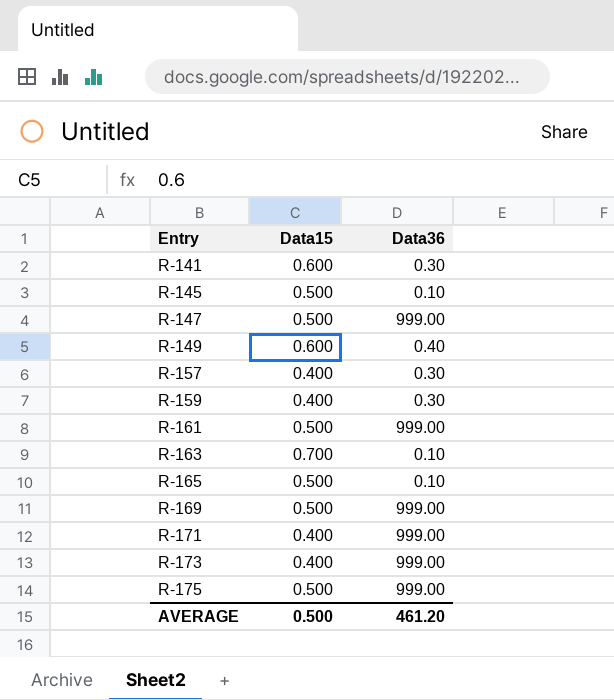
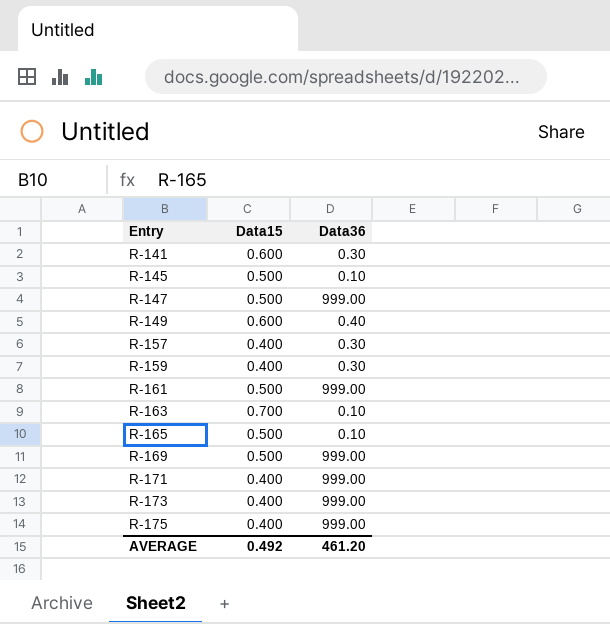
R-175 | Data15: 0.500 -> 0.400
AVERAGE | Data15: 0.500 -> 0.492

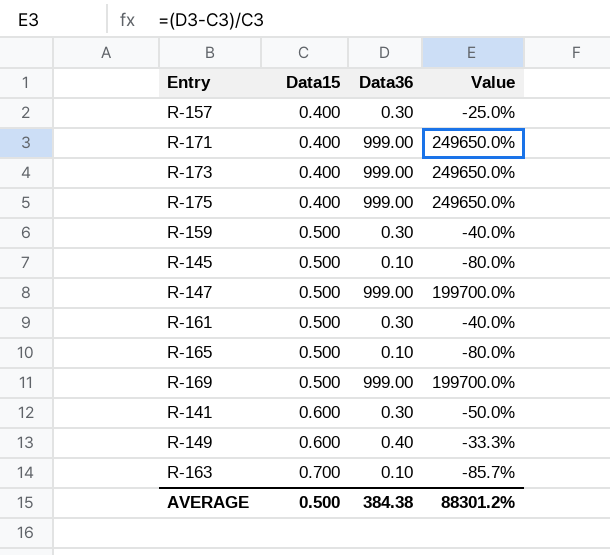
row order: Entry ascending -> Data15 ascending
column Value | formula: none -> ([Data36] - [Data15]) / [Data15]
R-159 | Data15: 0.400 -> 0.500
R-161 | Data36: 999.00 -> 0.30
AVERAGE | Data15: 0.492 -> 0.500
AVERAGE | Data36: 461.20 -> 384.38

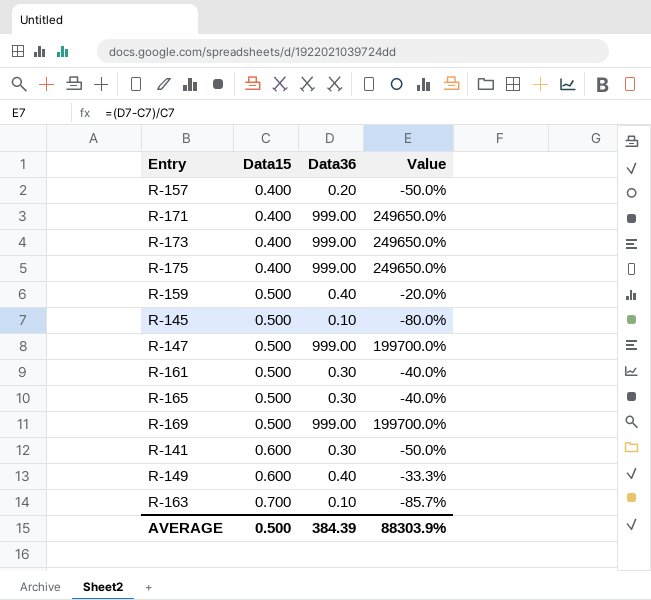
R-157 | Data36: 0.30 -> 0.20
R-157 | Value: -25.0% -> -50.0%
R-159 | Data36: 0.30 -> 0.40
R-159 | Value: -40.0% -> -20.0%
R-165 | Data36: 0.10 -> 0.30
R-165 | Value: -80.0% -> -40.0%
AVERAGE | Data36: 384.38 -> 384.39
AVERAGE | Value: 88301.2% -> 88303.9%

